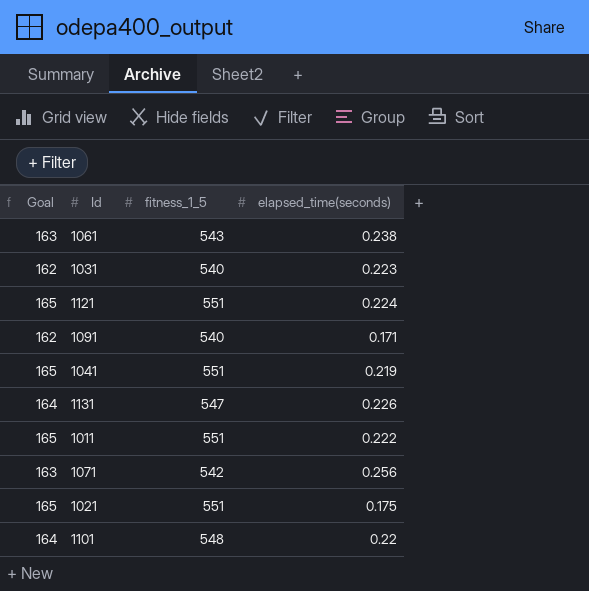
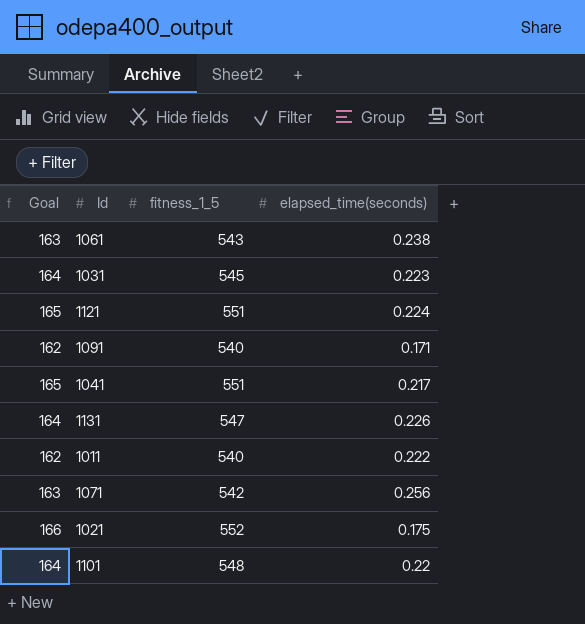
1031 | Goal: 162 -> 164
1031 | fitness_1_5: 540 -> 545
1041 | elapsed_time(seconds): 0.219 -> 0.217
1011 | Goal: 165 -> 162
1011 | fitness_1_5: 551 -> 540
1021 | Goal: 165 -> 166
1021 | fitness_1_5: 551 -> 552

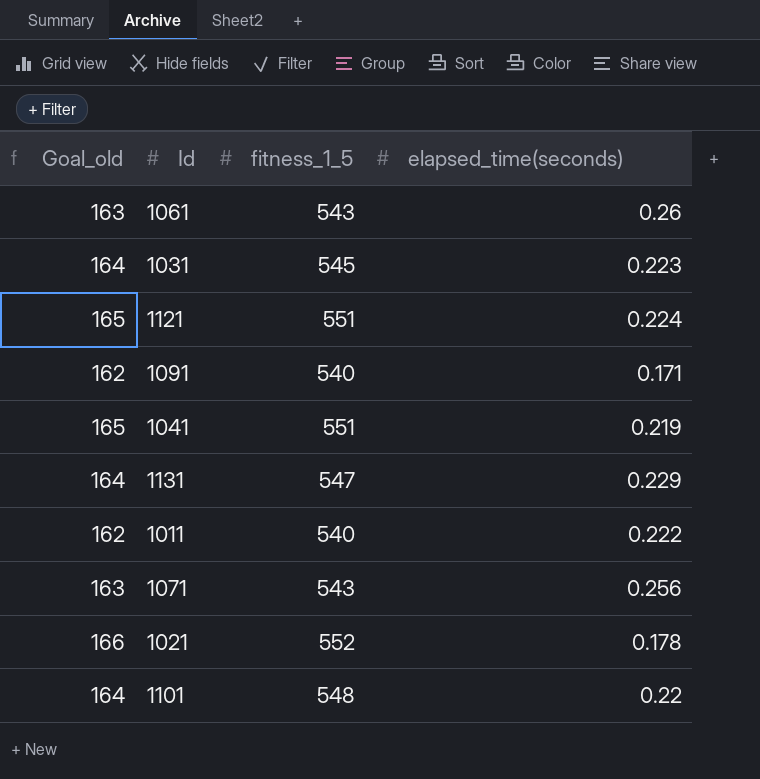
column name: Goal -> Goal_old
1061 | elapsed_time(seconds): 0.238 -> 0.26
1041 | elapsed_time(seconds): 0.217 -> 0.219
1131 | elapsed_time(seconds): 0.226 -> 0.229
1071 | fitness_1_5: 542 -> 543
1021 | elapsed_time(seconds): 0.175 -> 0.178

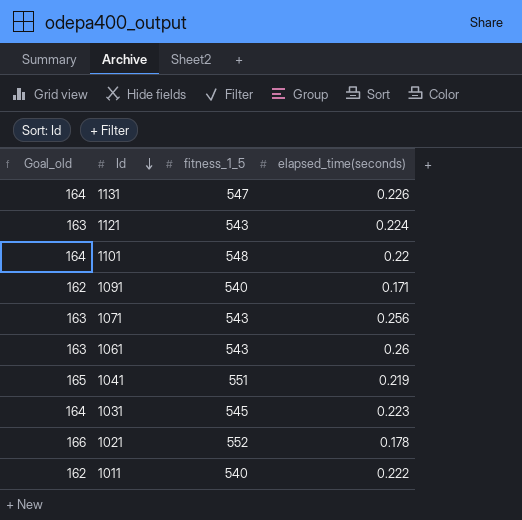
row order: none -> Id descending
1131 | elapsed_time(seconds): 0.229 -> 0.226
1121 | Goal_old: 165 -> 163
1121 | fitness_1_5: 551 -> 543

